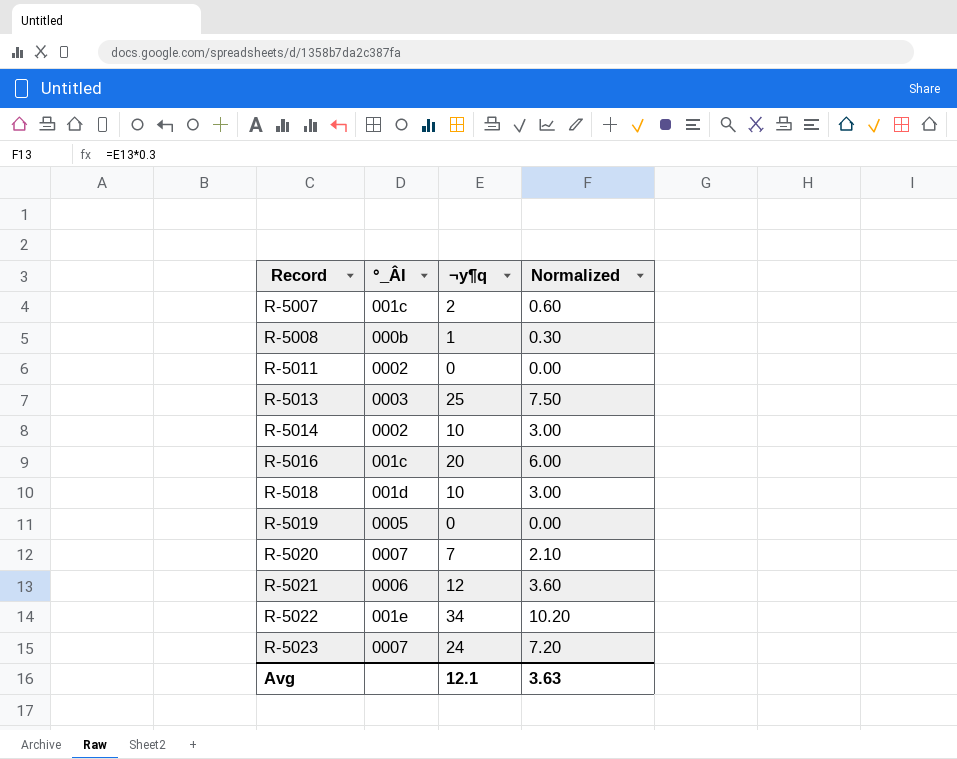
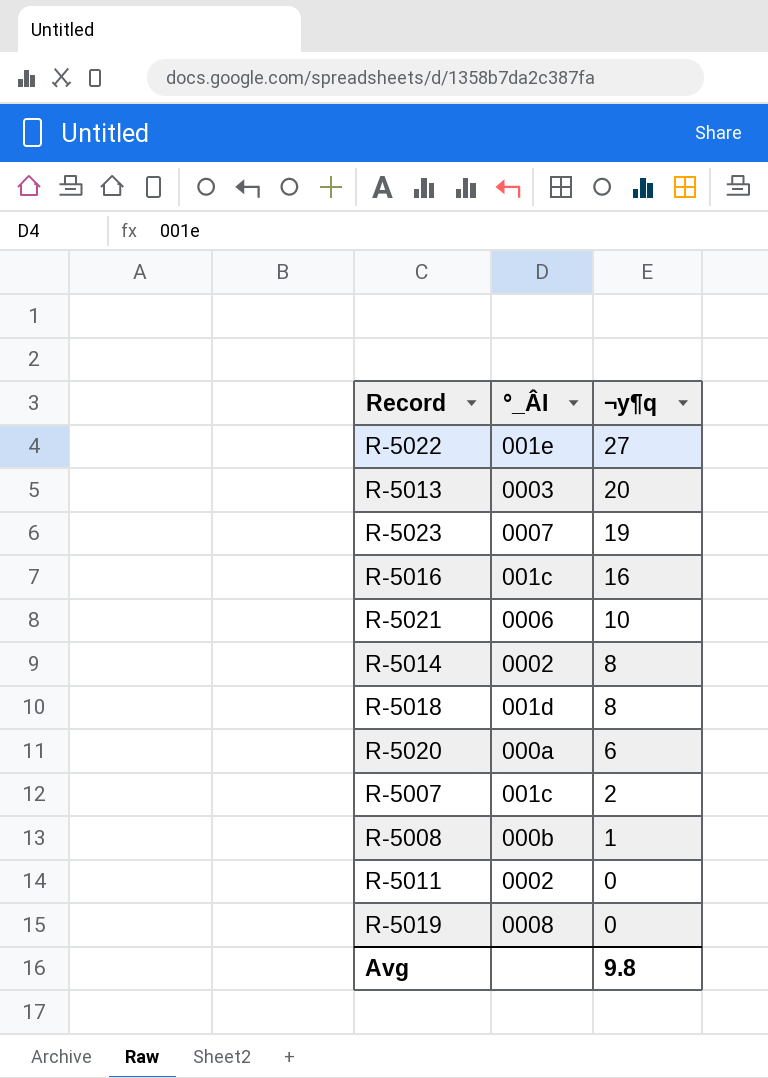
row order: Record ascending -> ¬y¶q descending
column Normalized | formula: [¬y¶q] * 0.3 -> none
R-5022 | ¬y¶q: 34 -> 27
R-5013 | ¬y¶q: 25 -> 20
R-5023 | ¬y¶q: 24 -> 19
R-5016 | ¬y¶q: 20 -> 16
R-5021 | ¬y¶q: 12 -> 10
R-5014 | ¬y¶q: 10 -> 8
R-5018 | ¬y¶q: 10 -> 8
R-5020 | °_ÂI: 0007 -> 000a
R-5020 | ¬y¶q: 7 -> 6
R-5019 | °_ÂI: 0005 -> 0008
Avg | ¬y¶q: 12.1 -> 9.8

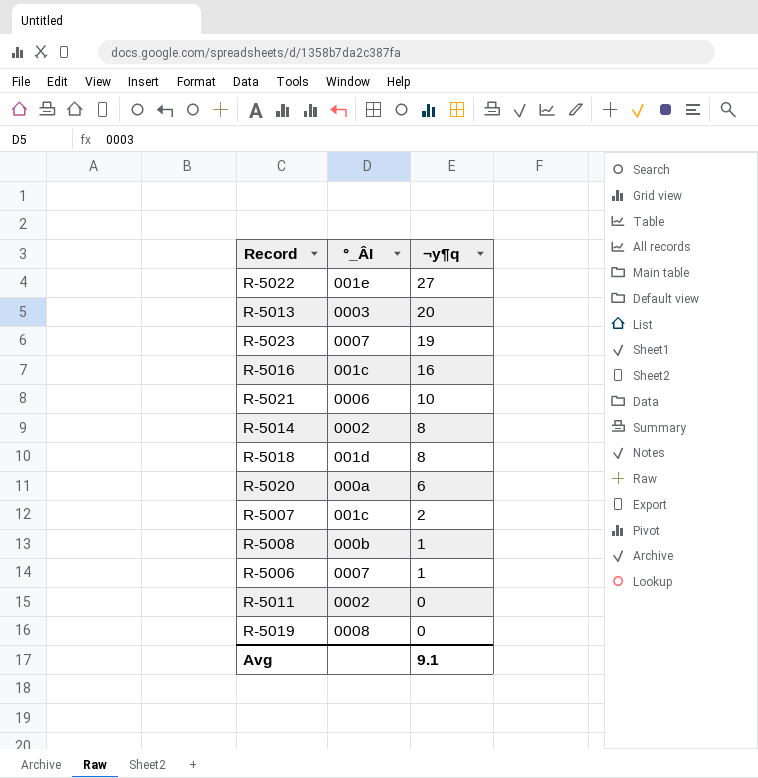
row R-5006: none -> 0007 | 1
Avg | ¬y¶q: 9.8 -> 9.1

